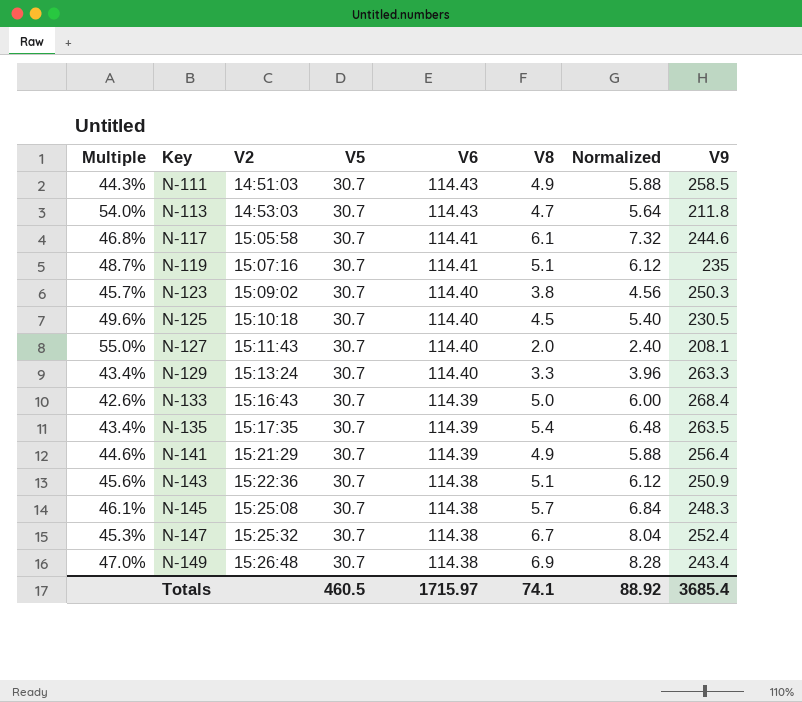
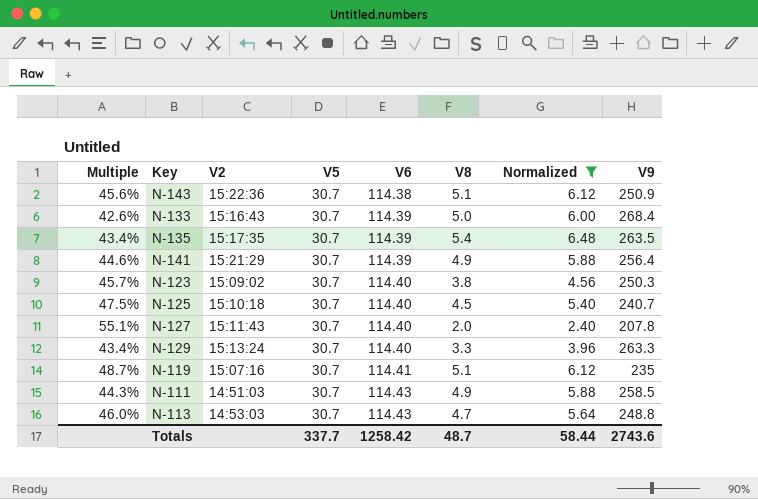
filter: none -> Normalized <= 6.48
row order: Key ascending -> V6 ascending
N-125 | Multiple: 49.6% -> 47.5%
N-125 | V9: 230.5 -> 240.7
N-127 | Multiple: 55.0% -> 55.1%
N-127 | V9: 208.1 -> 207.8
N-113 | Multiple: 54.0% -> 46.0%
N-113 | V9: 211.8 -> 248.8
Totals | V5: 460.5 -> 337.7
Totals | V6: 1715.97 -> 1258.42
Totals | V8: 74.1 -> 48.7
Totals | Normalized: 88.92 -> 58.44
Totals | V9: 3685.4 -> 2743.6

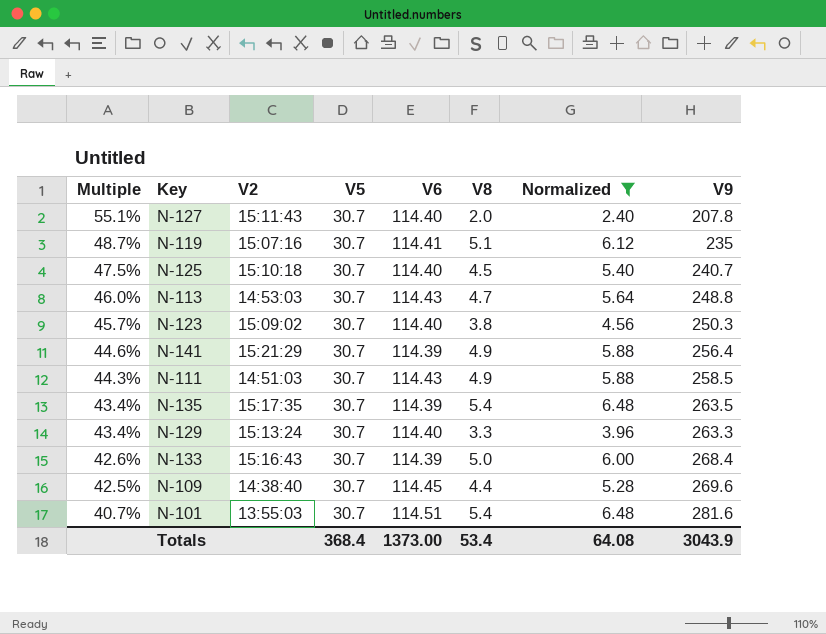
row order: V6 ascending -> Multiple descending
row N-143: 45.6% | 15:22:36 | 30.7 | 114.38 | 5.1 | 6.12 | 250.9 -> none
row N-109: none -> 42.5% | 14:38:40 | 30.7 | 114.45 | 4.4 | 5.28 | 269.6
row N-101: none -> 40.7% | 13:55:03 | 30.7 | 114.51 | 5.4 | 6.48 | 281.6
Totals | V5: 337.7 -> 368.4
Totals | V6: 1258.42 -> 1373.00
Totals | V8: 48.7 -> 53.4
Totals | Normalized: 58.44 -> 64.08
Totals | V9: 2743.6 -> 3043.9

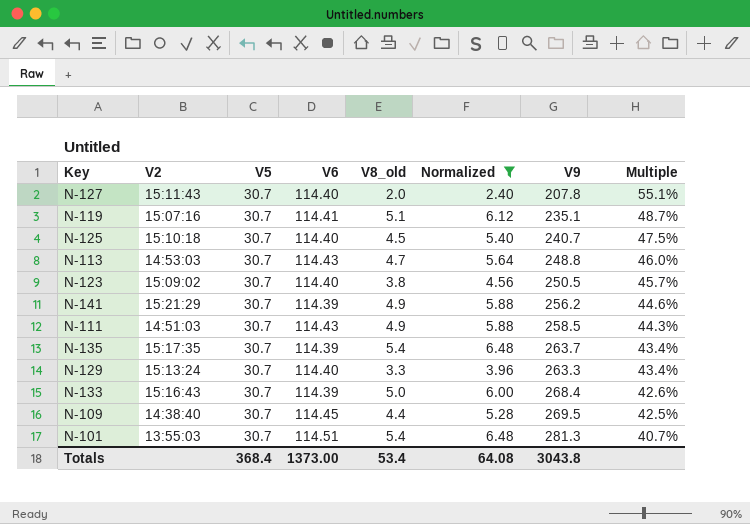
column name: V8 -> V8_old
column Multiple | position: 1 -> 8
N-119 | V9: 235 -> 235.1
N-123 | V9: 250.3 -> 250.5
N-141 | V9: 256.4 -> 256.2
N-135 | V9: 263.5 -> 263.7
N-109 | V9: 269.6 -> 269.5
N-101 | V9: 281.6 -> 281.3
Totals | V9: 3043.9 -> 3043.8

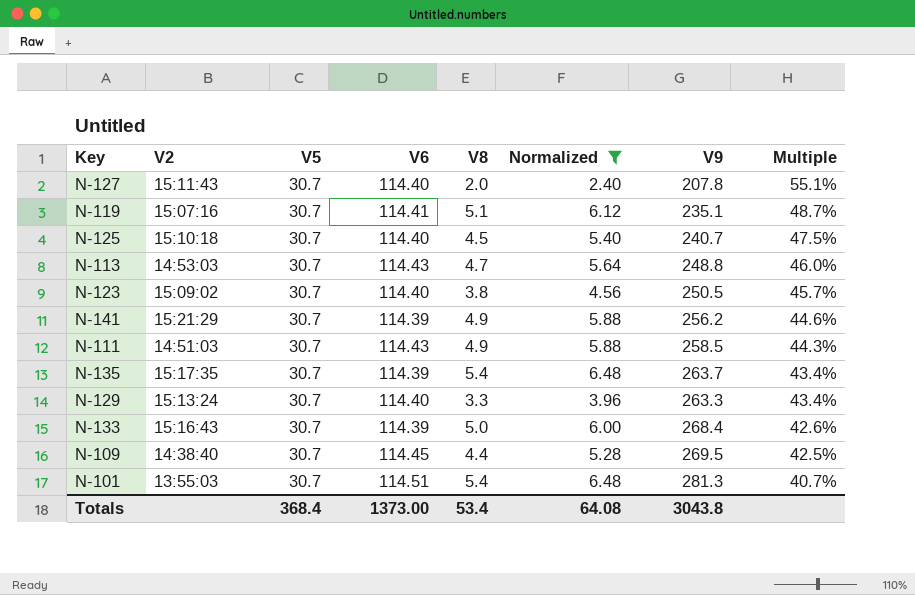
column name: V8_old -> V8

